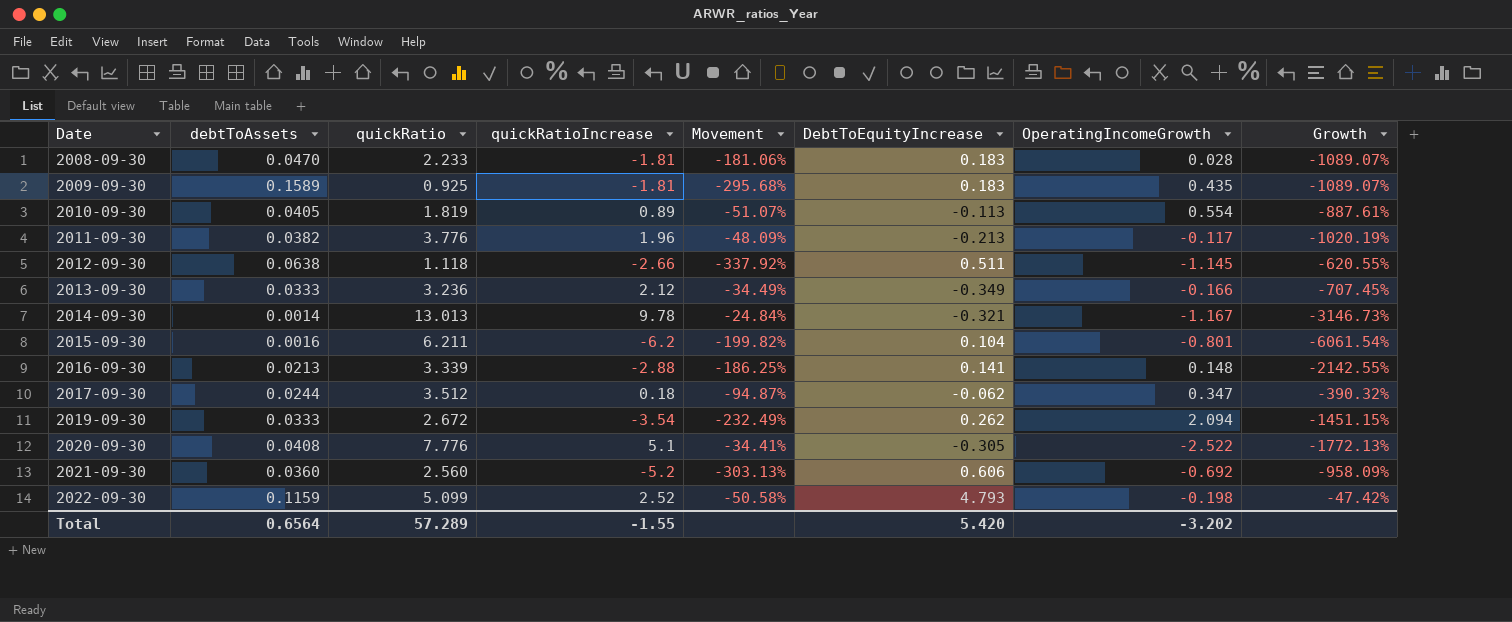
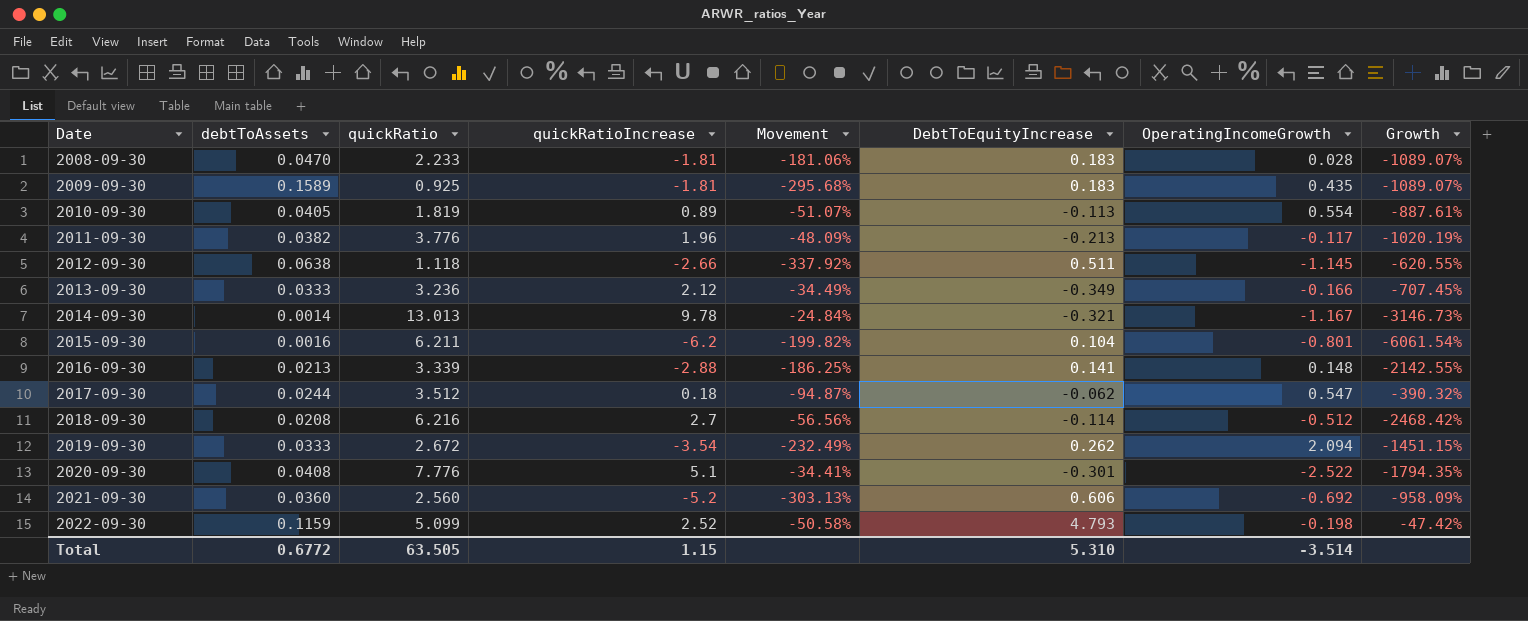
2017-09-30 | OperatingIncomeGrowth: 0.347 -> 0.547
row 2018-09-30: none -> 0.0208 | 6.216 | 2.7 | -56.56% | -0.114 | -0.512 | -2468.42%
2020-09-30 | DebtToEquityIncrease: -0.305 -> -0.301
2020-09-30 | Growth: -1772.13% -> -1794.35%
Total | debtToAssets: 0.6564 -> 0.6772
Total | quickRatio: 57.289 -> 63.505
Total | quickRatioIncrease: -1.55 -> 1.15
Total | DebtToEquityIncrease: 5.420 -> 5.310
Total | OperatingIncomeGrowth: -3.202 -> -3.514

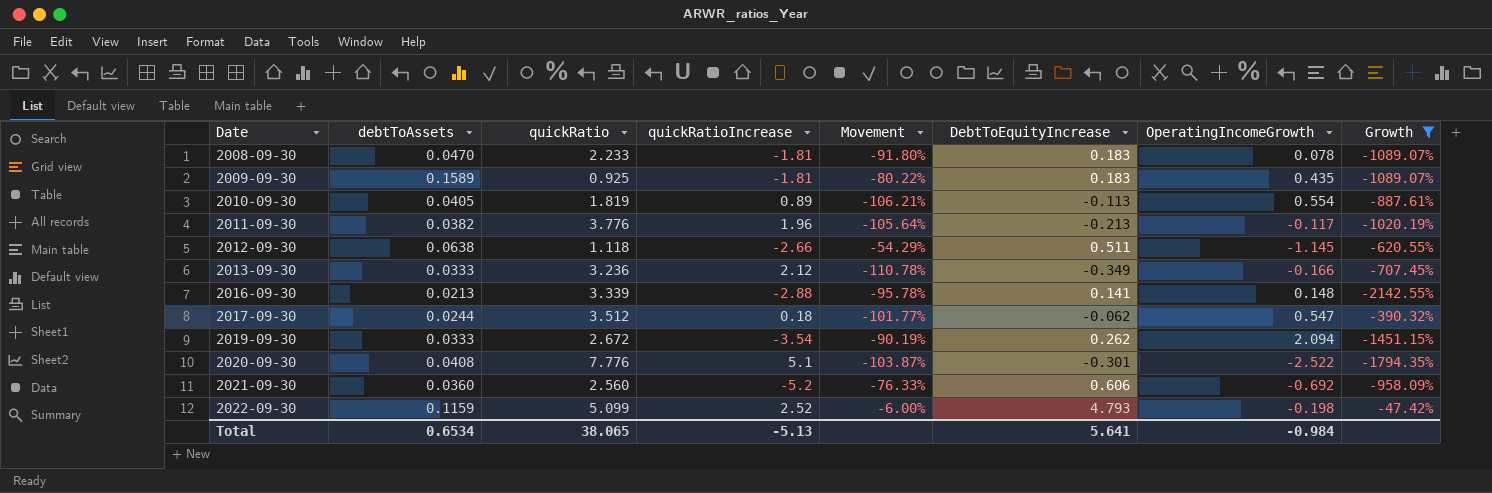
filter: none -> Growth >= -2142.55%
column Movement | formula: ([quickRatioIncrease] - [quickRatio]) / [quickRatio] -> ([DebtToEquityIncrease] - [quickRatio]) / [quickRatio]
2008-09-30 | OperatingIncomeGrowth: 0.028 -> 0.078
Total | debtToAssets: 0.6772 -> 0.6534
Total | quickRatio: 63.505 -> 38.065
Total | quickRatioIncrease: 1.15 -> -5.13
Total | DebtToEquityIncrease: 5.310 -> 5.641
Total | OperatingIncomeGrowth: -3.514 -> -0.984

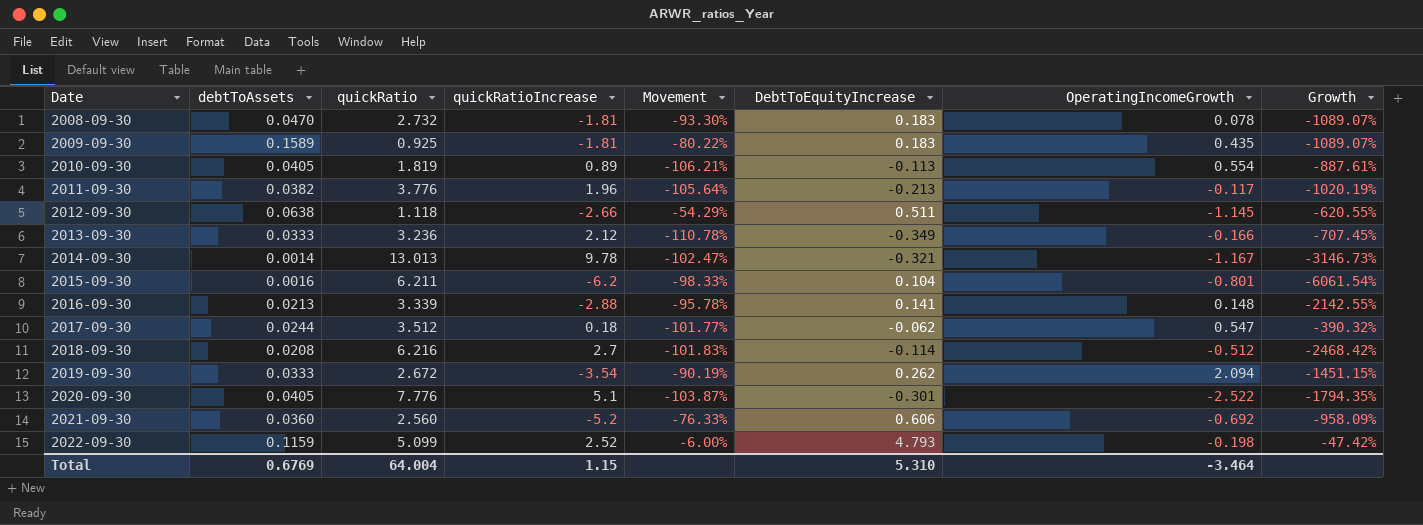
filter: Growth >= -2142.55% -> none
2008-09-30 | quickRatio: 2.233 -> 2.732
2008-09-30 | Movement: -91.80% -> -93.30%
2020-09-30 | debtToAssets: 0.0408 -> 0.0405
Total | debtToAssets: 0.6534 -> 0.6769
Total | quickRatio: 38.065 -> 64.004
Total | quickRatioIncrease: -5.13 -> 1.15
Total | DebtToEquityIncrease: 5.641 -> 5.310
Total | OperatingIncomeGrowth: -0.984 -> -3.464

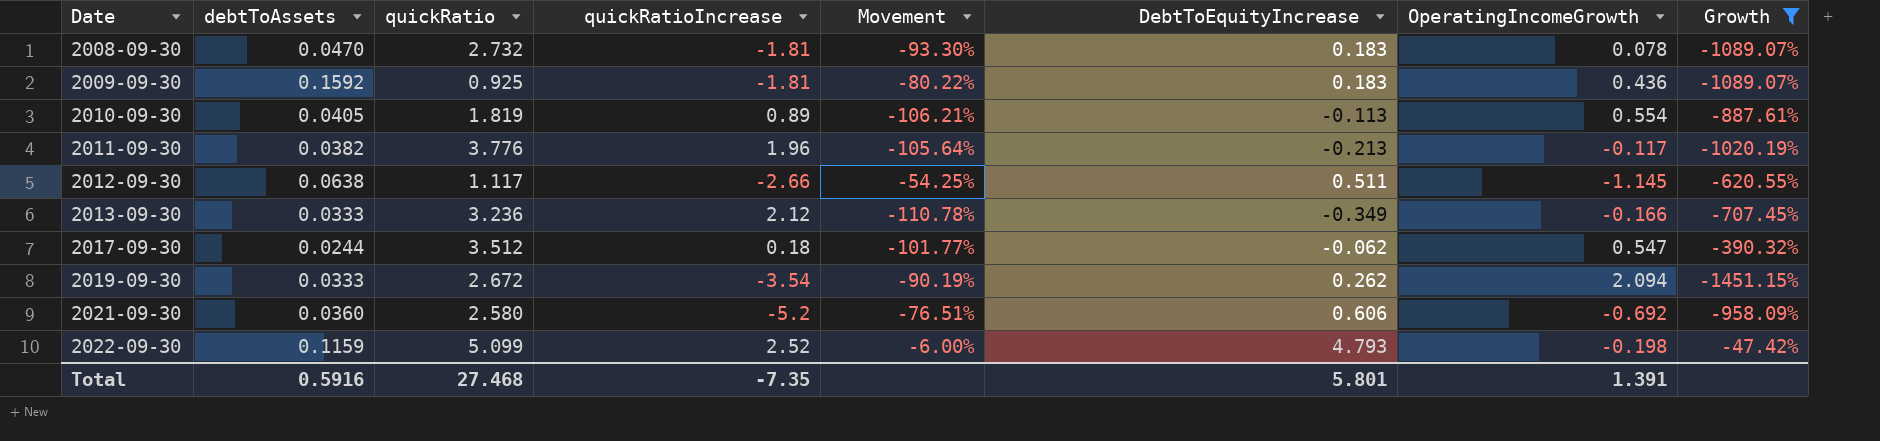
filter: none -> Growth >= -1451.15%
2009-09-30 | debtToAssets: 0.1589 -> 0.1592
2009-09-30 | OperatingIncomeGrowth: 0.435 -> 0.436
2012-09-30 | quickRatio: 1.118 -> 1.117
2012-09-30 | Movement: -54.29% -> -54.25%
2021-09-30 | quickRatio: 2.560 -> 2.580
2021-09-30 | Movement: -76.33% -> -76.51%
Total | debtToAssets: 0.6769 -> 0.5916
Total | quickRatio: 64.004 -> 27.468
Total | quickRatioIncrease: 1.15 -> -7.35
Total | DebtToEquityIncrease: 5.310 -> 5.801
Total | OperatingIncomeGrowth: -3.464 -> 1.391

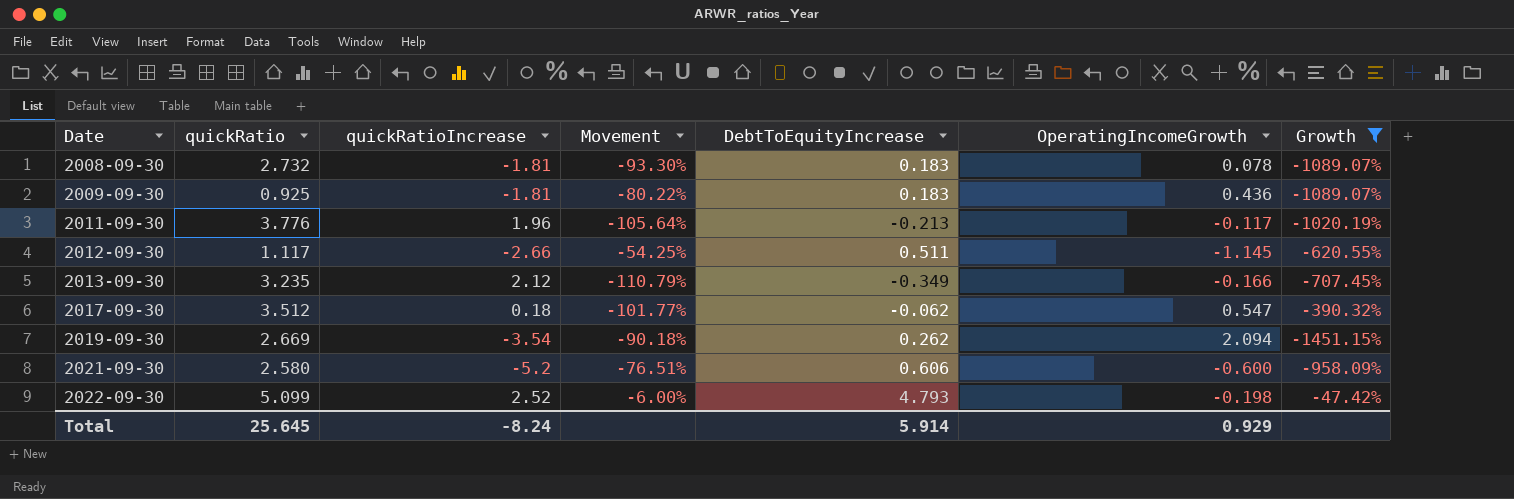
column debtToAssets | position: 2 -> none
row 2010-09-30: 0.0405 | 1.819 | 0.89 | -106.21% | -0.113 | 0.554 | -887.61% -> none
2013-09-30 | quickRatio: 3.236 -> 3.235
2013-09-30 | Movement: -110.78% -> -110.79%
2019-09-30 | quickRatio: 2.672 -> 2.669
2019-09-30 | Movement: -90.19% -> -90.18%
2021-09-30 | OperatingIncomeGrowth: -0.692 -> -0.600
Total | quickRatio: 27.468 -> 25.645
Total | quickRatioIncrease: -7.35 -> -8.24
Total | DebtToEquityIncrease: 5.801 -> 5.914
Total | OperatingIncomeGrowth: 1.391 -> 0.929

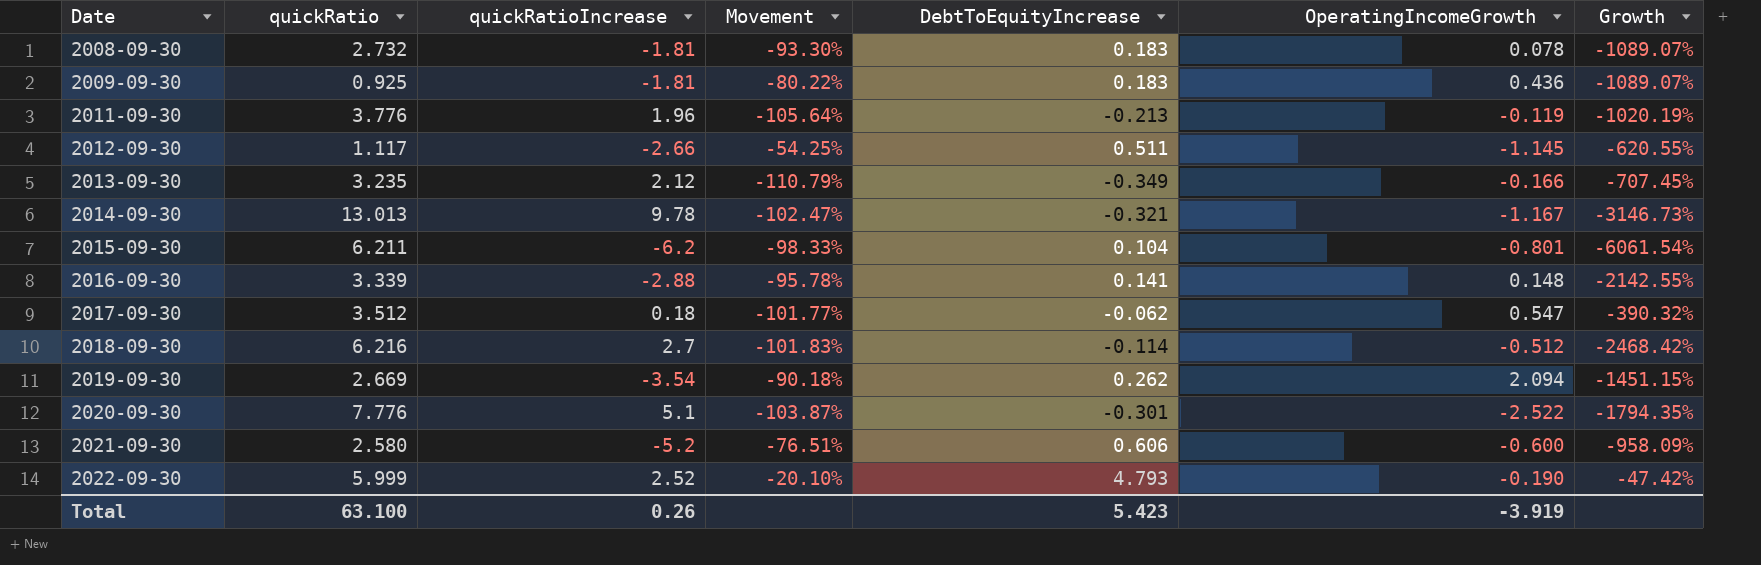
filter: Growth >= -1451.15% -> none
2011-09-30 | OperatingIncomeGrowth: -0.117 -> -0.119
2022-09-30 | quickRatio: 5.099 -> 5.999
2022-09-30 | Movement: -6.00% -> -20.10%
2022-09-30 | OperatingIncomeGrowth: -0.198 -> -0.190
Total | quickRatio: 25.645 -> 63.100
Total | quickRatioIncrease: -8.24 -> 0.26
Total | DebtToEquityIncrease: 5.914 -> 5.423
Total | OperatingIncomeGrowth: 0.929 -> -3.919

